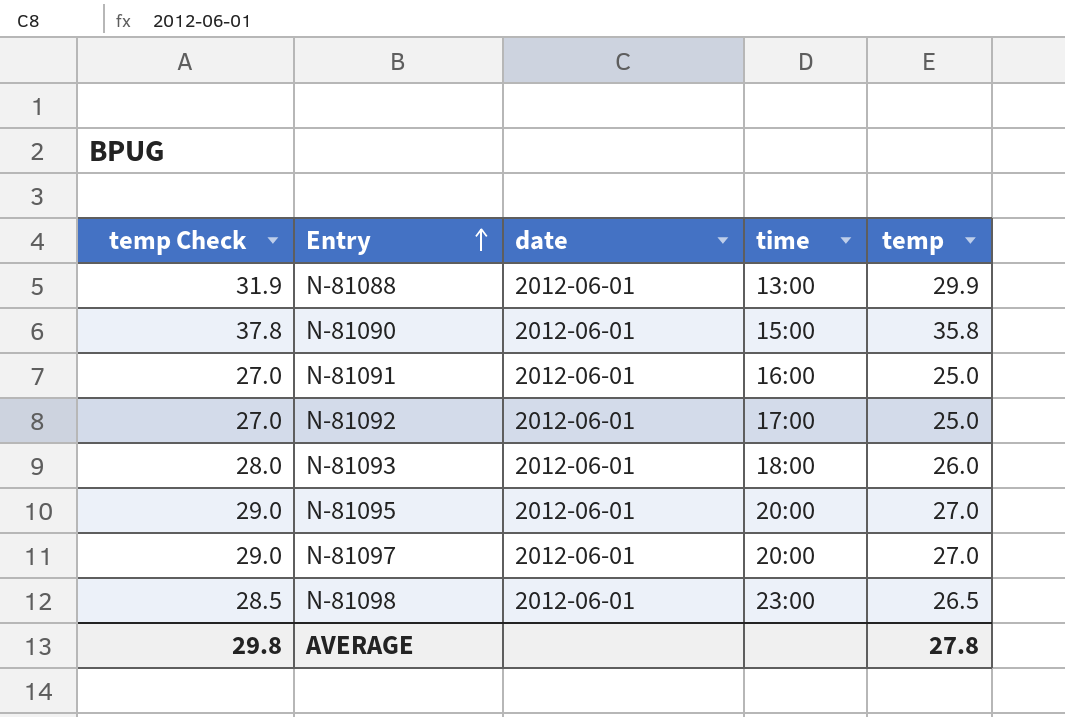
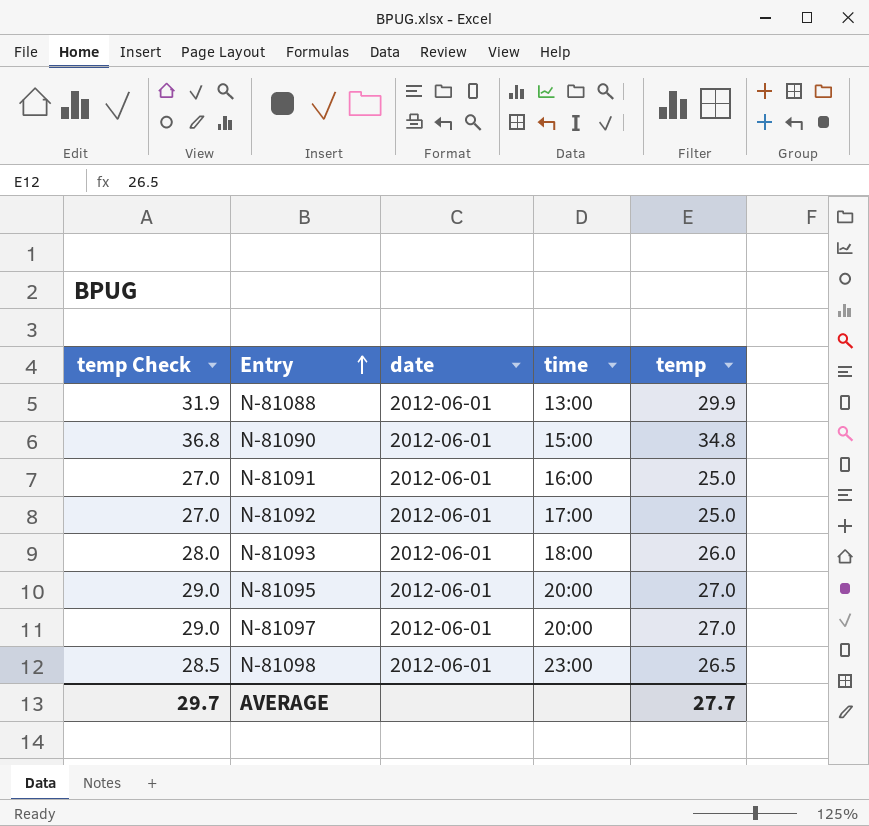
N-81090 | temp Check: 37.8 -> 36.8
N-81090 | temp: 35.8 -> 34.8
AVERAGE | temp Check: 29.8 -> 29.7
AVERAGE | temp: 27.8 -> 27.7

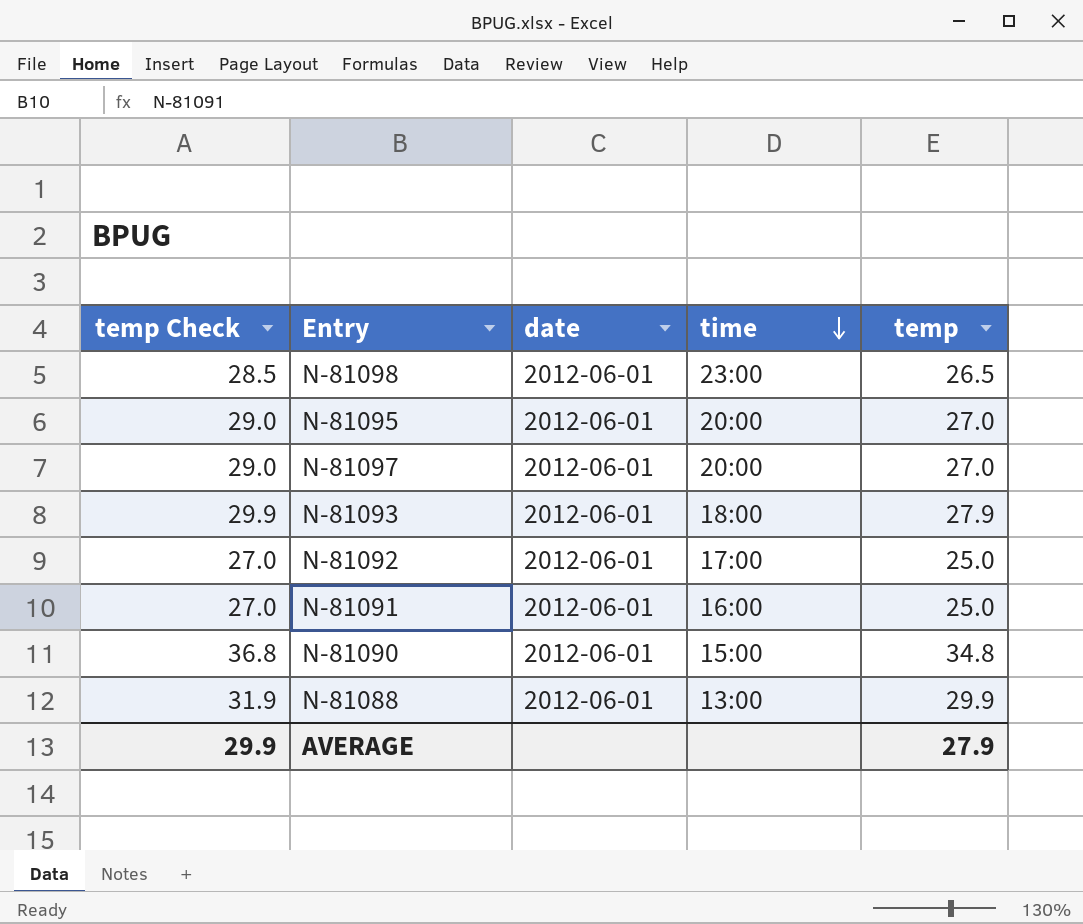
row order: Entry ascending -> time descending
N-81093 | temp Check: 28.0 -> 29.9
N-81093 | temp: 26.0 -> 27.9
AVERAGE | temp Check: 29.7 -> 29.9
AVERAGE | temp: 27.7 -> 27.9

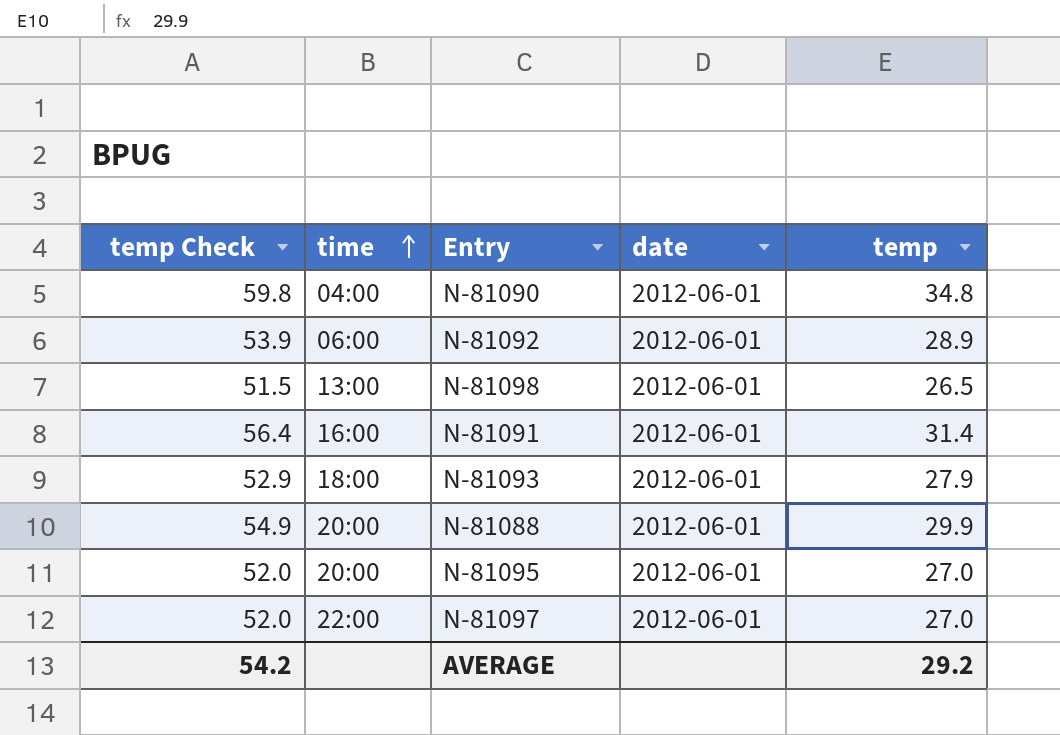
row order: time descending -> time ascending
column temp Check | formula: [temp] + 2 -> [temp] + 25
column time | position: 4 -> 2
N-81090 | time: 15:00 -> 04:00
N-81092 | time: 17:00 -> 06:00
N-81092 | temp: 25.0 -> 28.9
N-81098 | time: 23:00 -> 13:00
N-81091 | temp: 25.0 -> 31.4
N-81088 | time: 13:00 -> 20:00
N-81097 | time: 20:00 -> 22:00
AVERAGE | temp Check: 29.9 -> 54.2
AVERAGE | temp: 27.9 -> 29.2

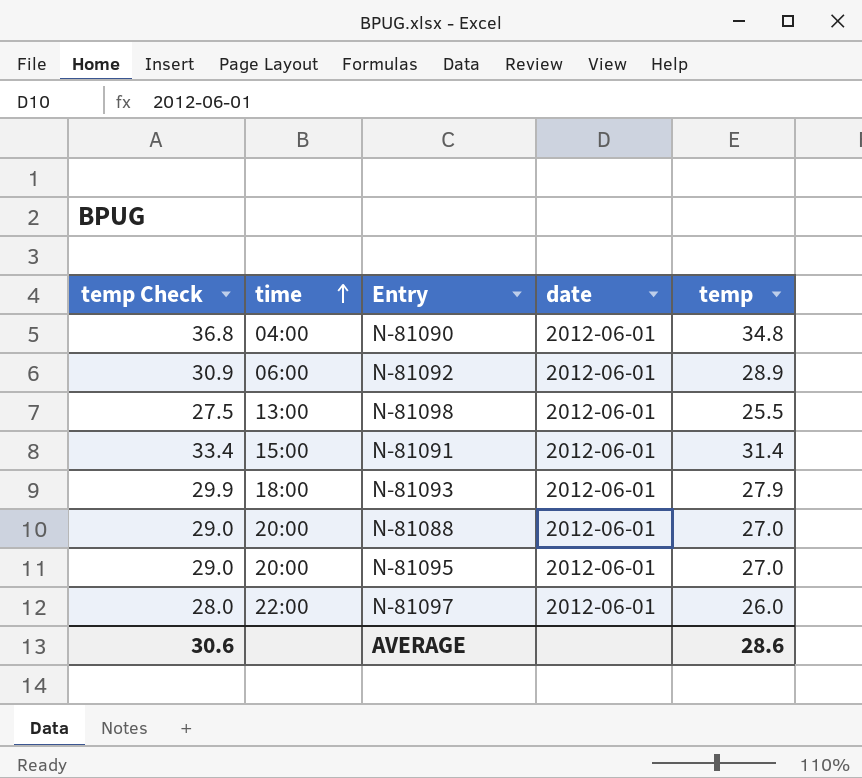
column temp Check | formula: [temp] + 25 -> [temp] + 2
N-81098 | temp: 26.5 -> 25.5
N-81091 | time: 16:00 -> 15:00
N-81088 | temp: 29.9 -> 27.0
N-81097 | temp: 27.0 -> 26.0
AVERAGE | temp Check: 54.2 -> 30.6
AVERAGE | temp: 29.2 -> 28.6

